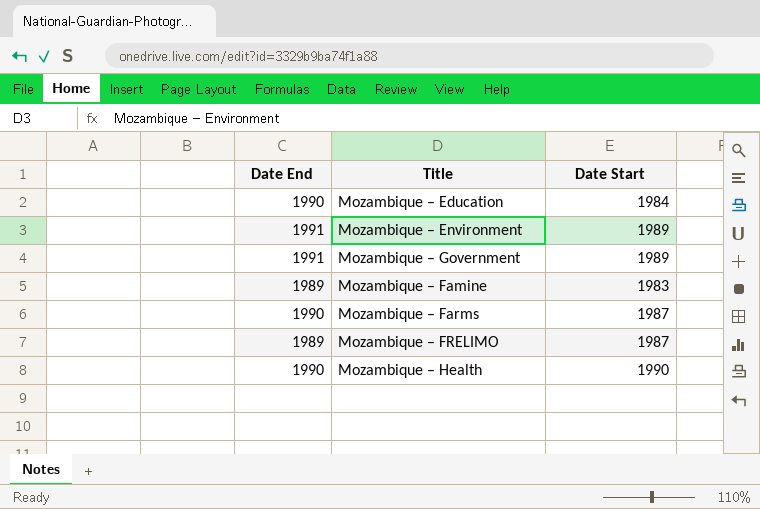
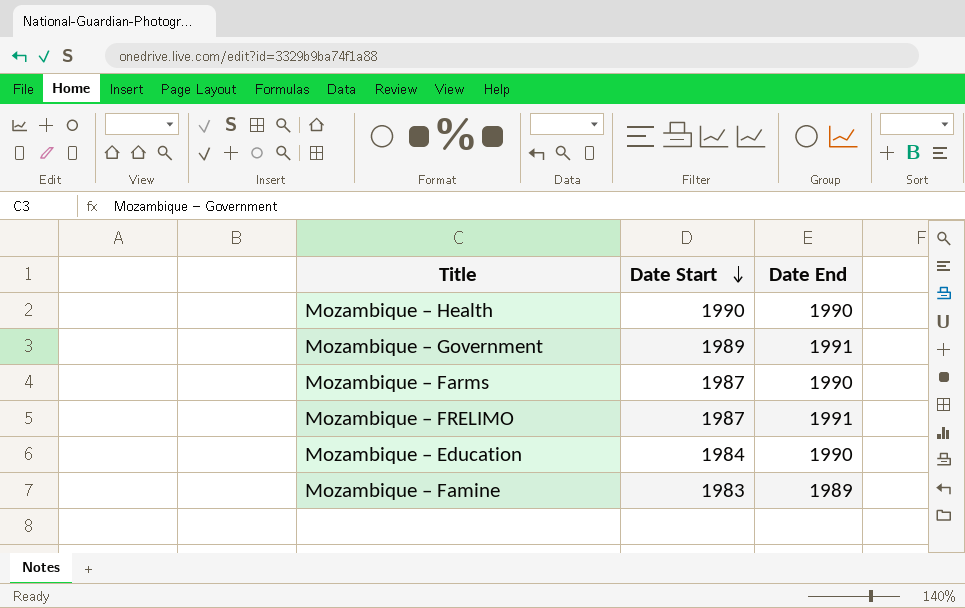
row order: none -> Date Start descending
column Date End | position: 1 -> 3
row Mozambique – Environment: 1991 | 1989 -> none
Mozambique – FRELIMO | Date End: 1989 -> 1991

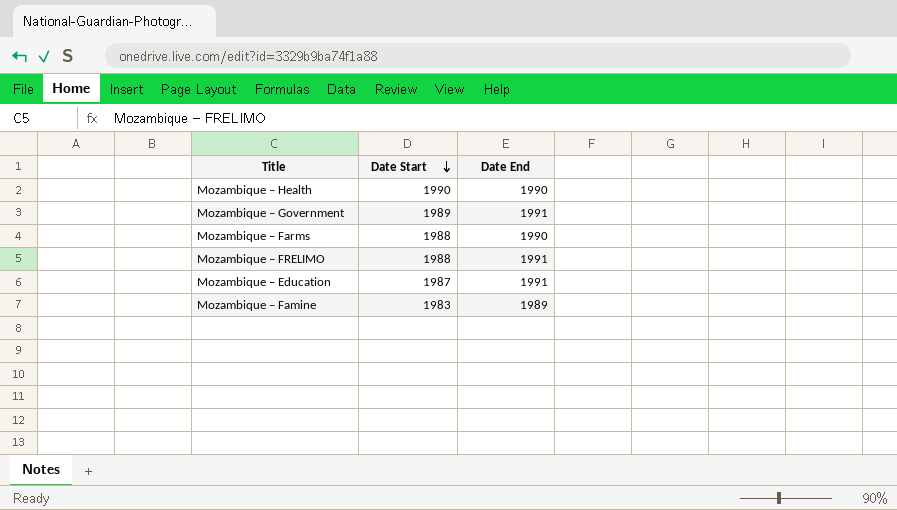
Mozambique – Farms | Date Start: 1987 -> 1988
Mozambique – FRELIMO | Date Start: 1987 -> 1988
Mozambique – Education | Date Start: 1984 -> 1987
Mozambique – Education | Date End: 1990 -> 1991

